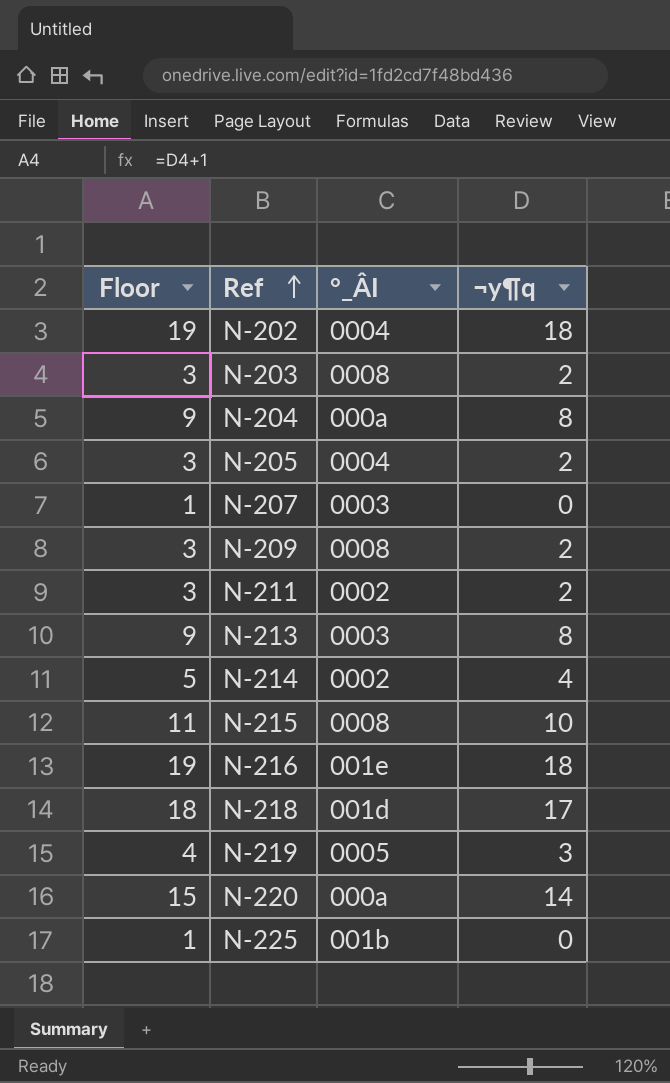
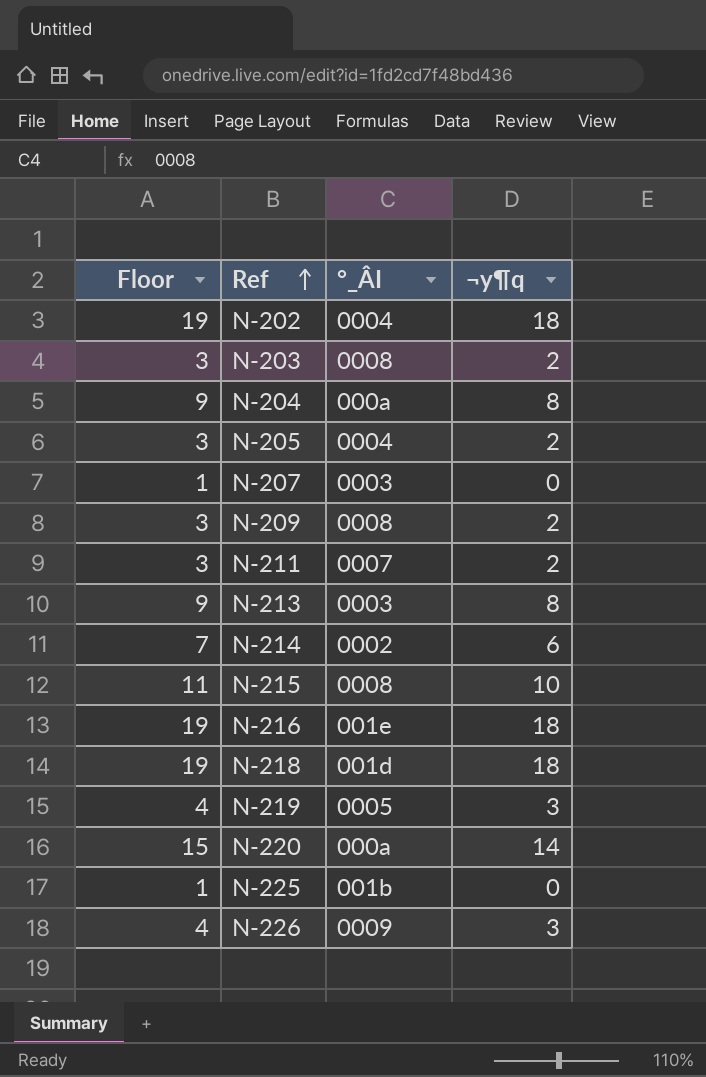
N-211 | °_ÂI: 0002 -> 0007
N-214 | Floor: 5 -> 7
N-214 | ¬y¶q: 4 -> 6
N-218 | Floor: 18 -> 19
N-218 | ¬y¶q: 17 -> 18
row N-226: none -> 4 | 0009 | 3

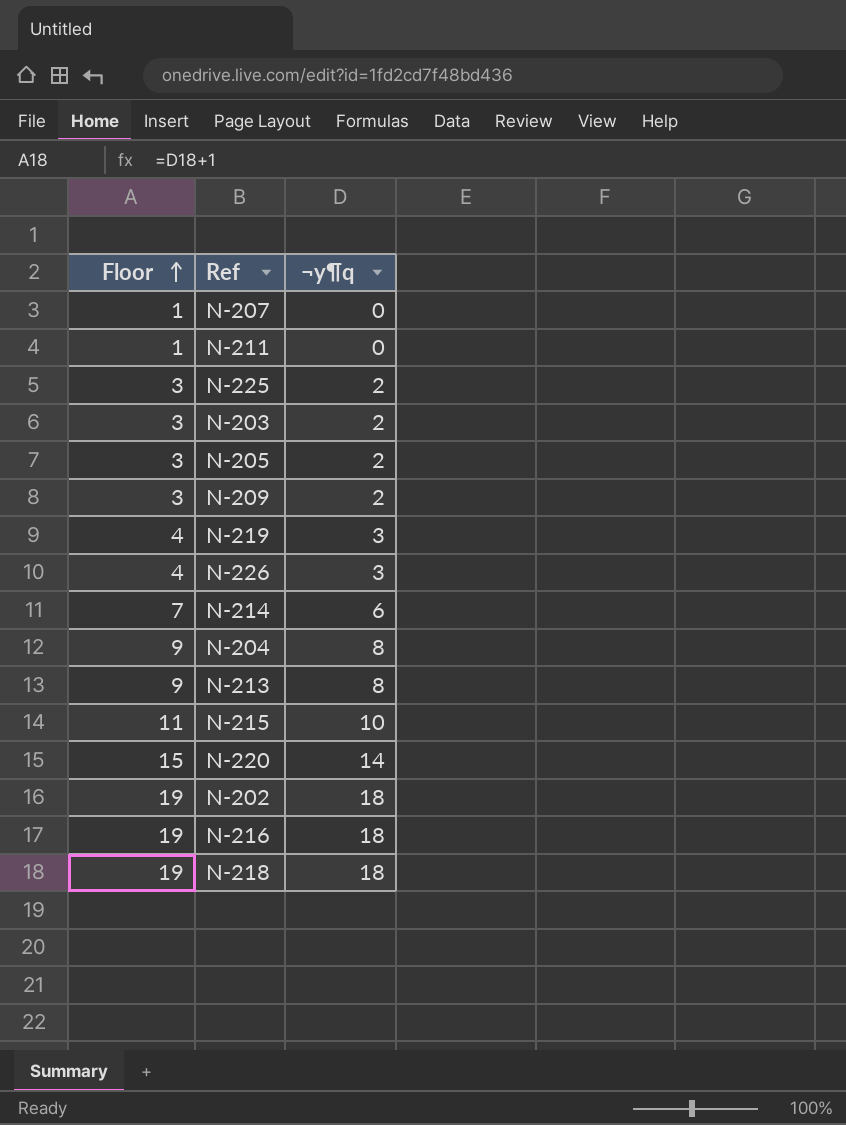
row order: Ref ascending -> Floor ascending
column °_ÂI | position: 3 -> none
N-211 | Floor: 3 -> 1
N-211 | ¬y¶q: 2 -> 0
N-225 | Floor: 1 -> 3
N-225 | ¬y¶q: 0 -> 2

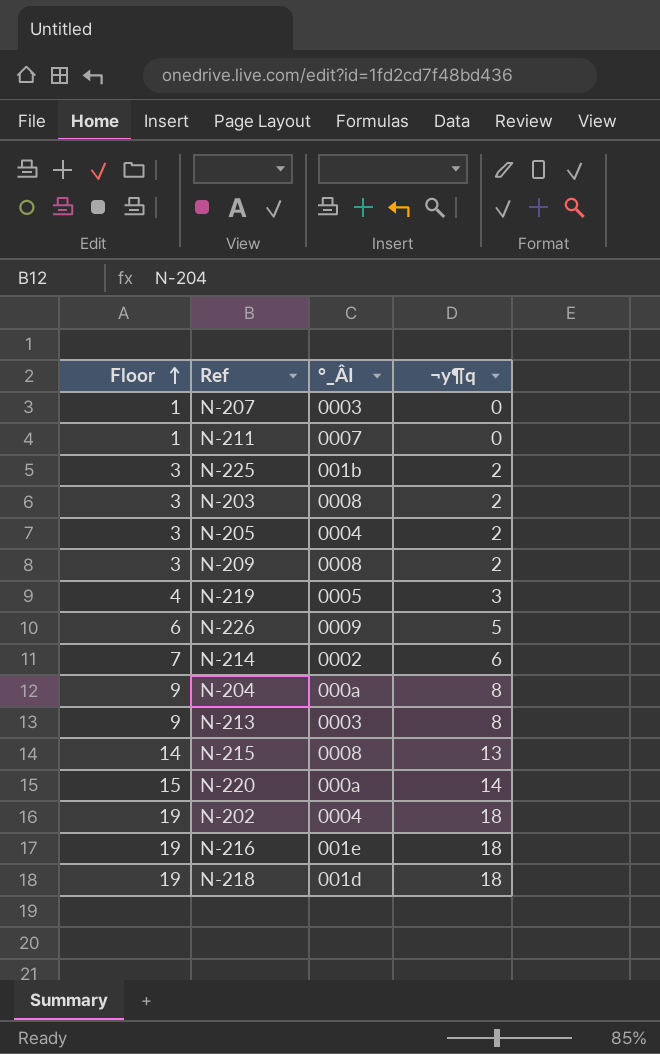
column °_ÂI | position: none -> 3
N-226 | Floor: 4 -> 6
N-226 | ¬y¶q: 3 -> 5
N-215 | Floor: 11 -> 14
N-215 | ¬y¶q: 10 -> 13

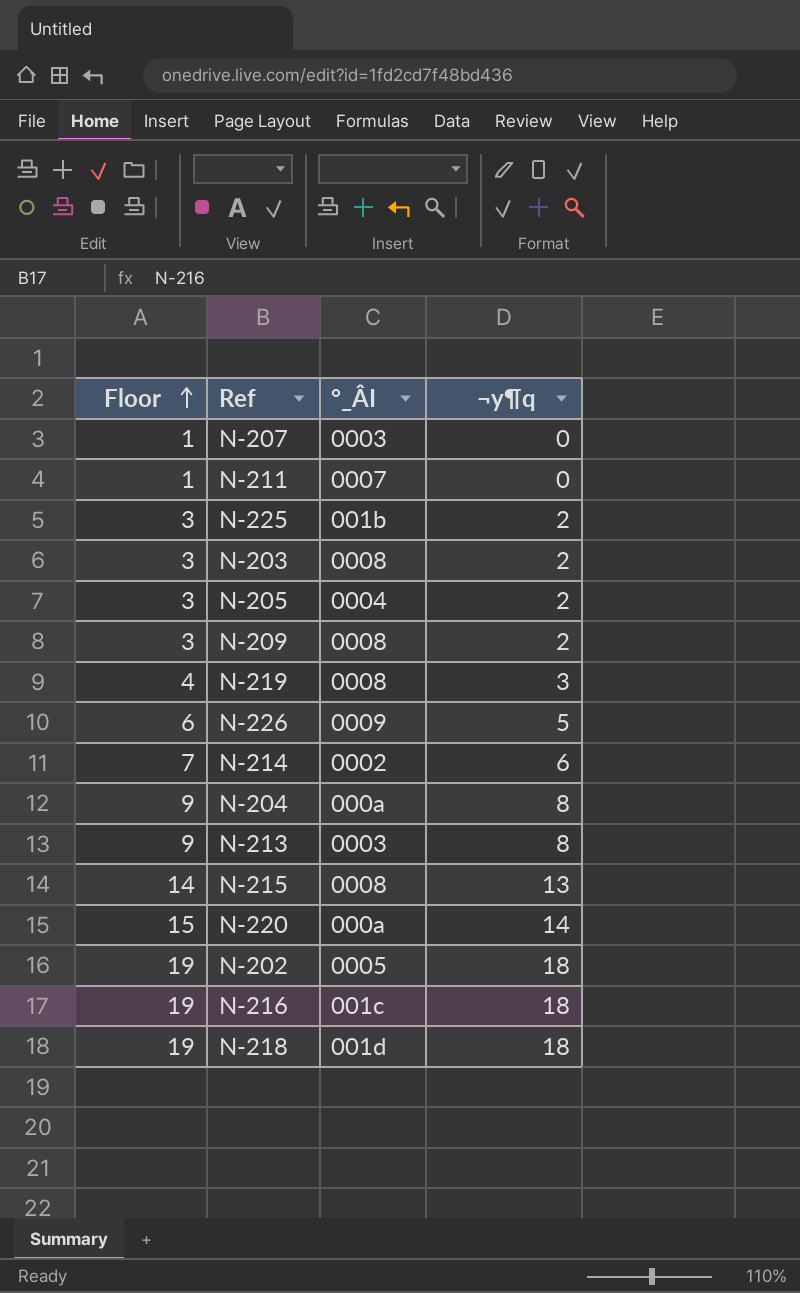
N-219 | °_ÂI: 0005 -> 0008
N-202 | °_ÂI: 0004 -> 0005
N-216 | °_ÂI: 001e -> 001c

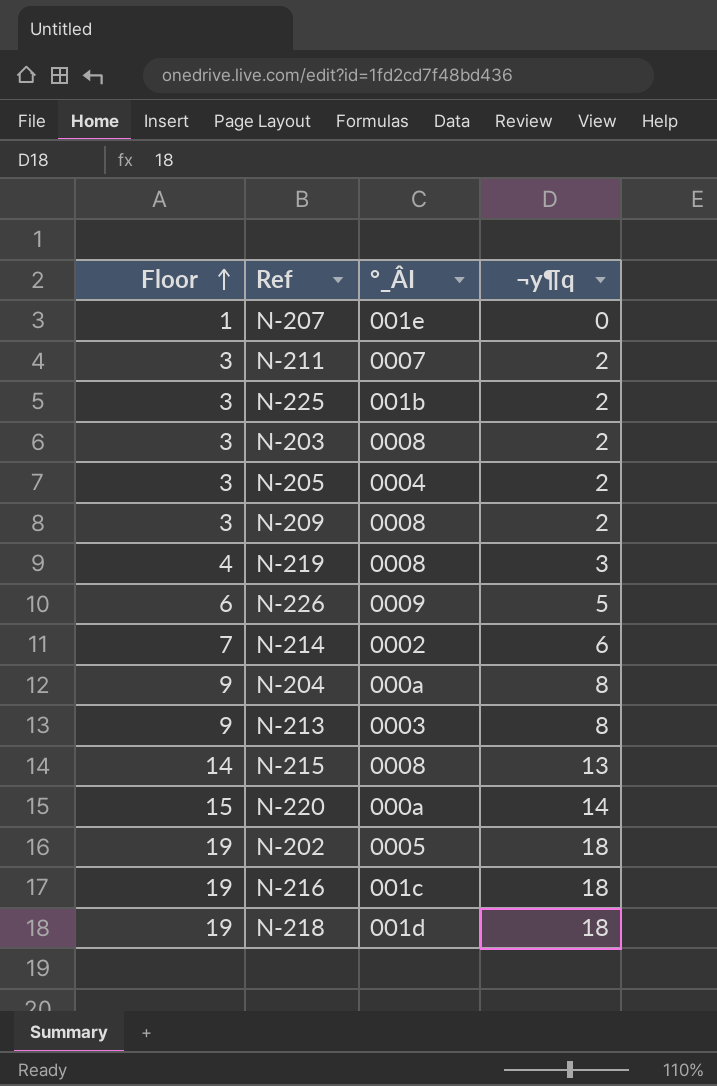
N-207 | °_ÂI: 0003 -> 001e
N-211 | Floor: 1 -> 3
N-211 | ¬y¶q: 0 -> 2

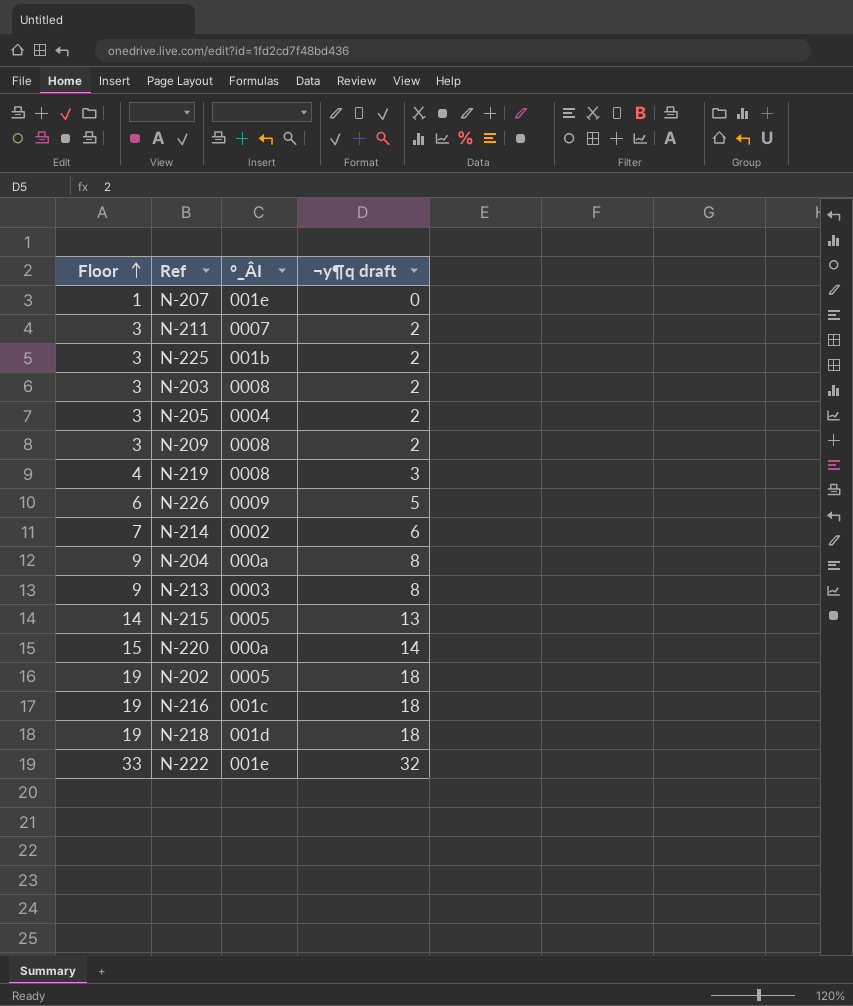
column name: ¬y¶q -> ¬y¶q draft
N-215 | °_ÂI: 0008 -> 0005
row N-222: none -> 33 | 001e | 32

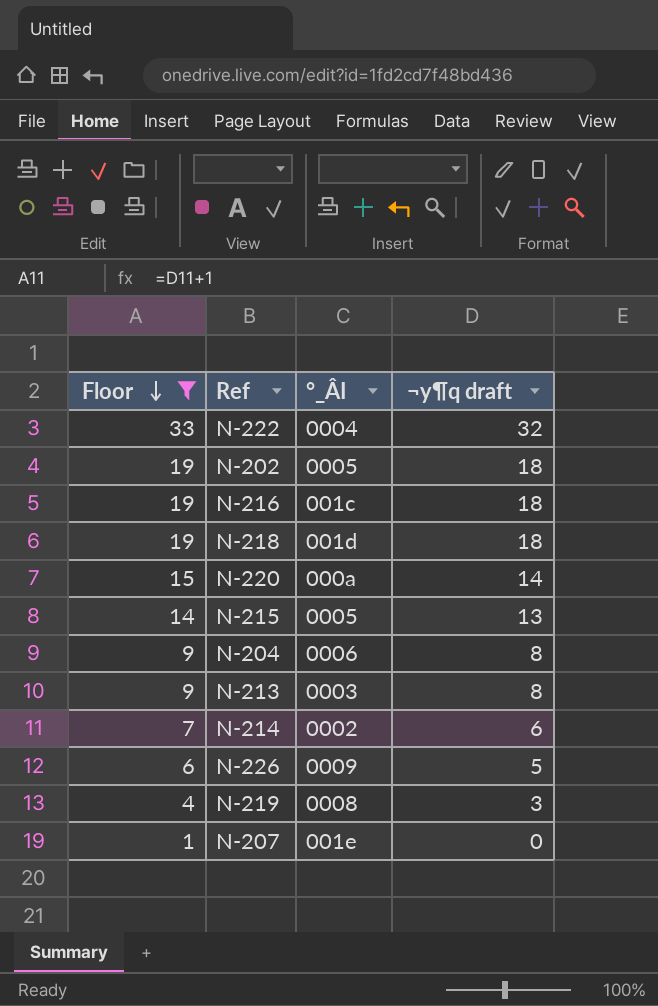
filter: none -> Floor != 3
row order: Floor ascending -> Floor descending
N-222 | °_ÂI: 001e -> 0004
N-204 | °_ÂI: 000a -> 0006

